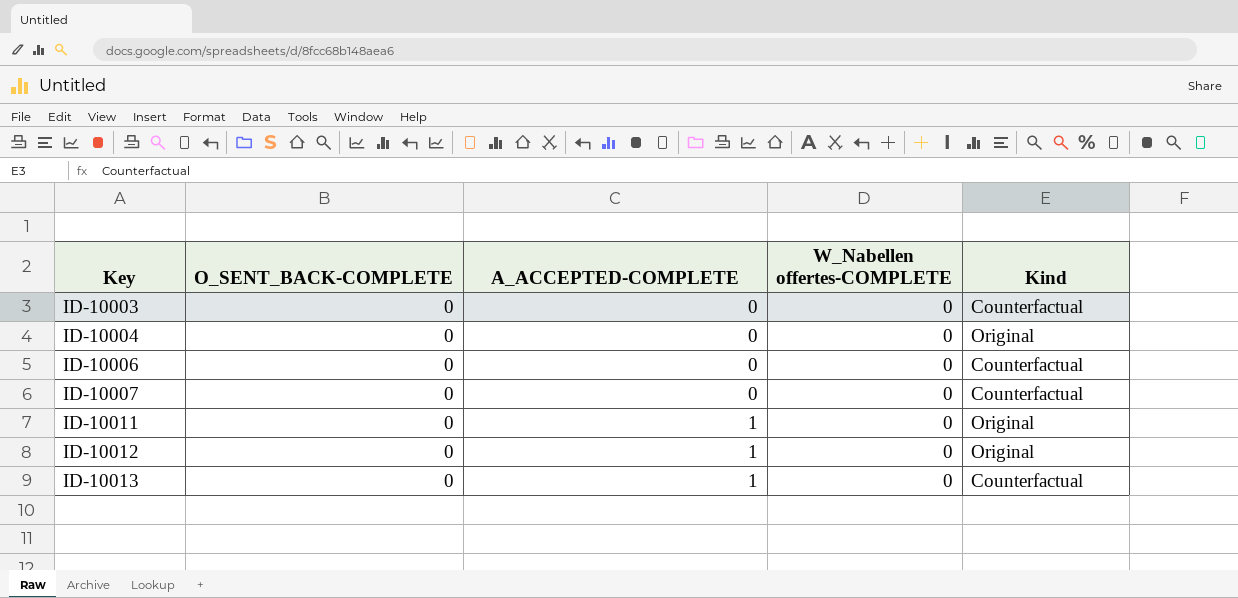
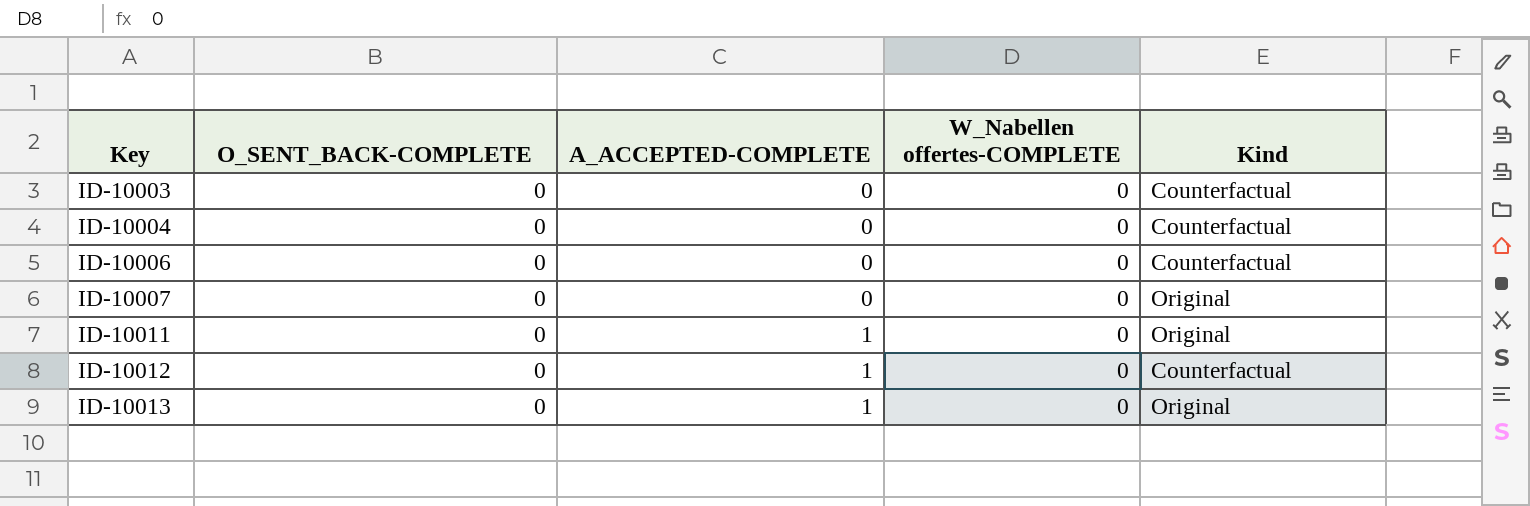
ID-10004 | Kind: Original -> Counterfactual
ID-10007 | Kind: Counterfactual -> Original
ID-10012 | Kind: Original -> Counterfactual
ID-10013 | Kind: Counterfactual -> Original

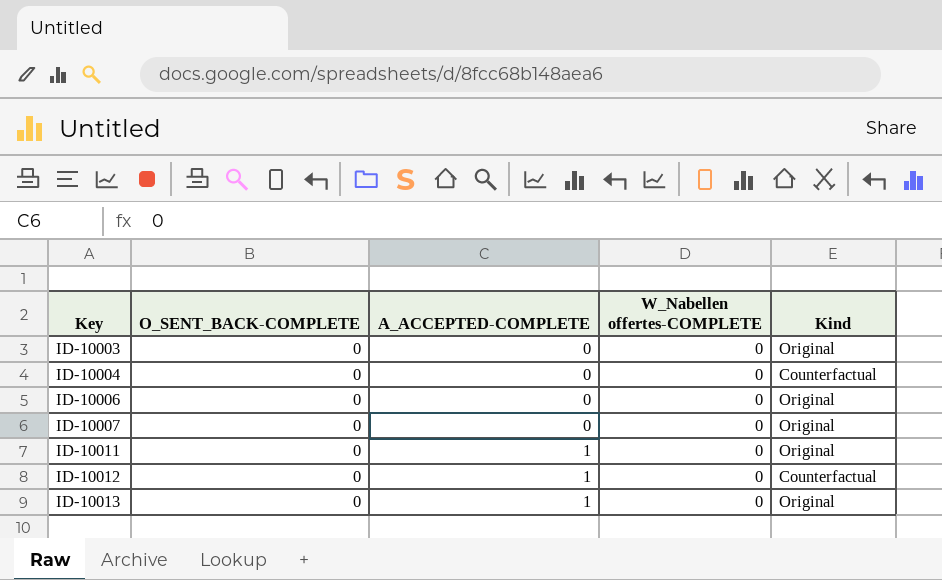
ID-10003 | Kind: Counterfactual -> Original
ID-10006 | Kind: Counterfactual -> Original

